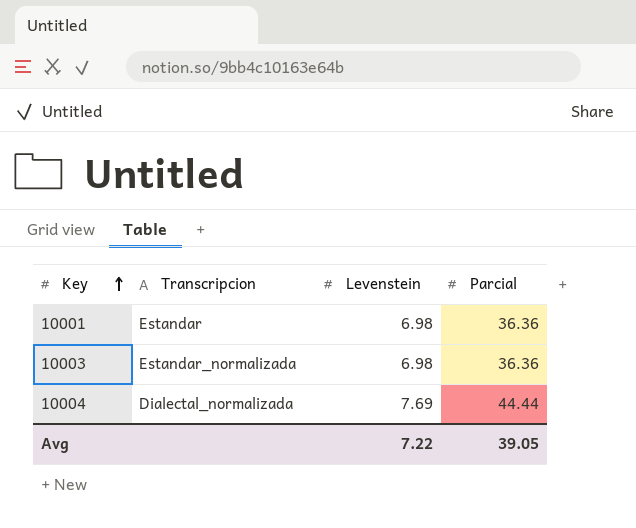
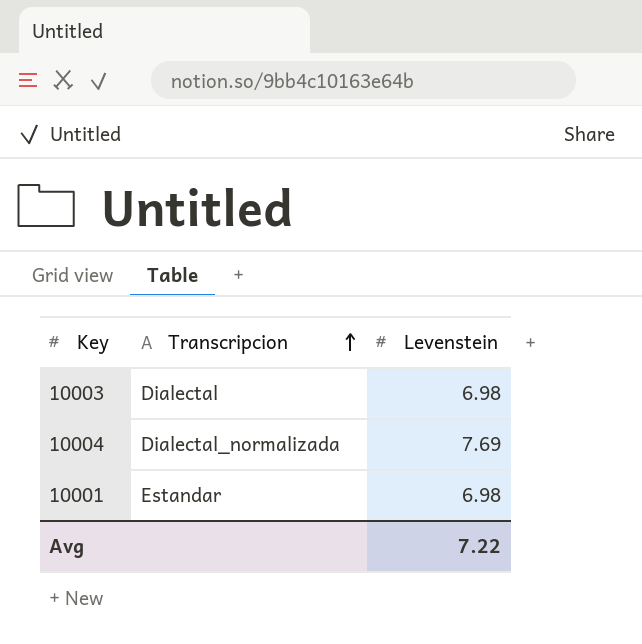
row order: Key ascending -> Transcripcion ascending
column Parcial | position: 4 -> none
10003 | Transcripcion: Estandar_normalizada -> Dialectal

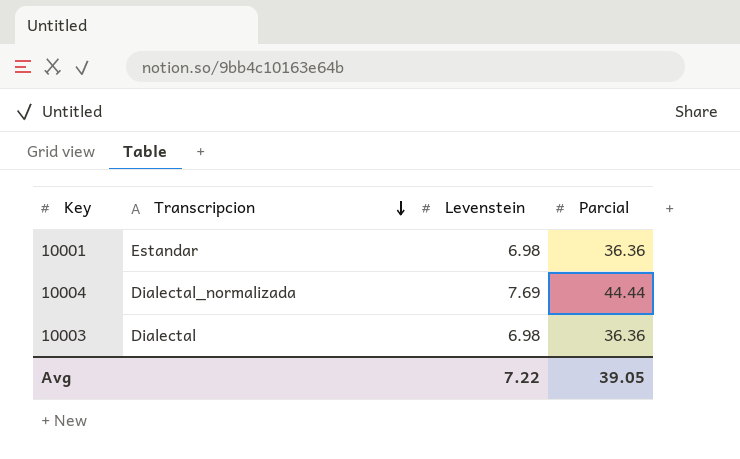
row order: Transcripcion ascending -> Transcripcion descending
column Parcial | position: none -> 4

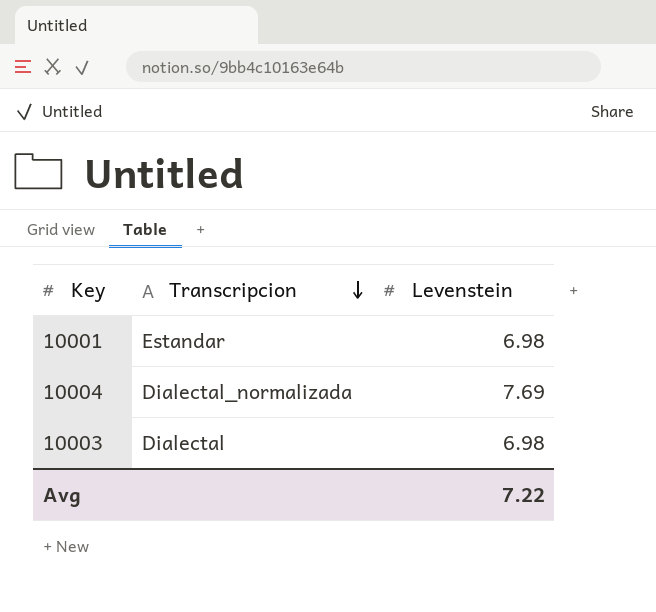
column Parcial | position: 4 -> none

